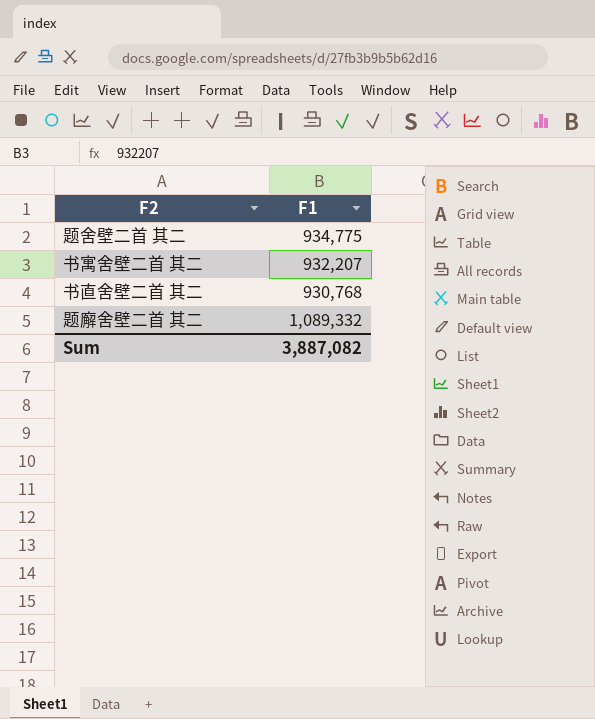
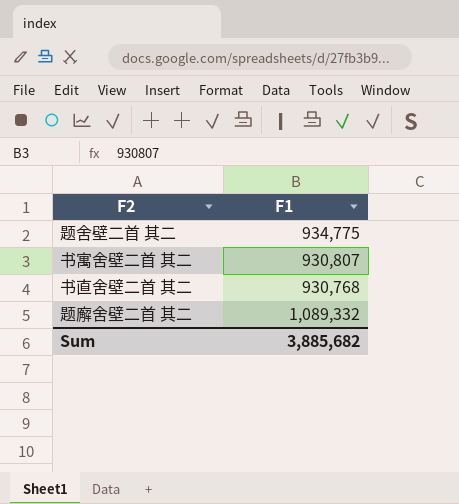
书寓舍壁二首 其二 | F1: 932,207 -> 930,807
Sum | F1: 3,887,082 -> 3,885,682

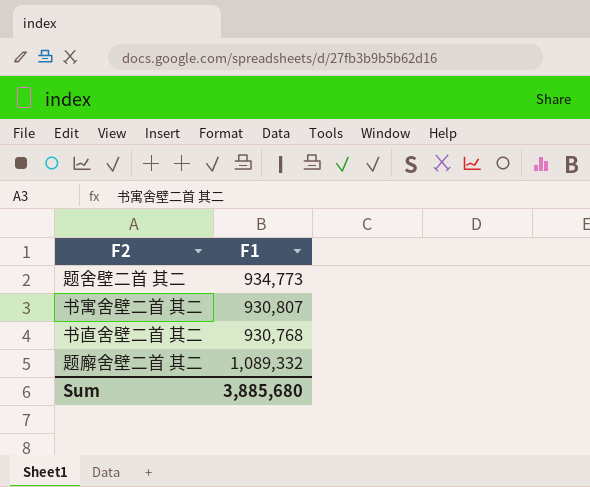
题舍壁二首 其二 | F1: 934,775 -> 934,773
Sum | F1: 3,885,682 -> 3,885,680

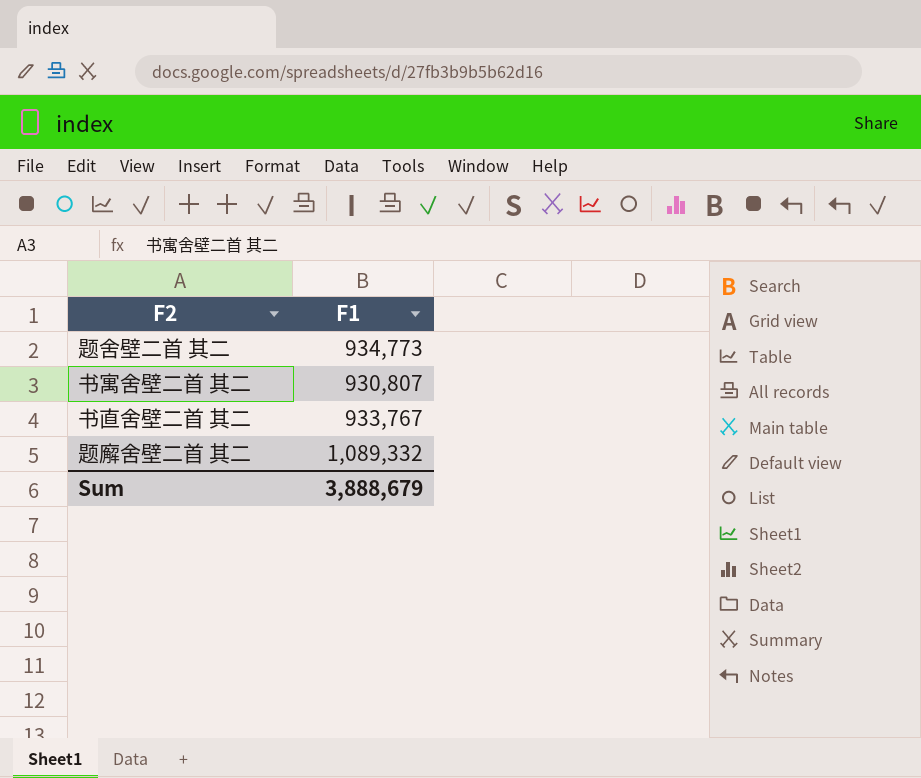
书直舍壁二首 其二 | F1: 930,768 -> 933,767
Sum | F1: 3,885,680 -> 3,888,679

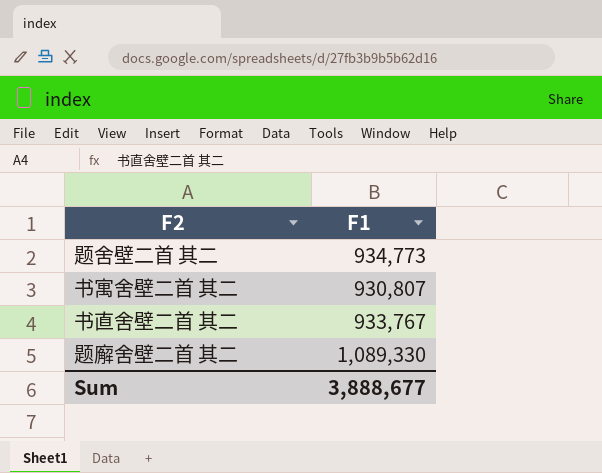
题廨舍壁二首 其二 | F1: 1,089,332 -> 1,089,330
Sum | F1: 3,888,679 -> 3,888,677

